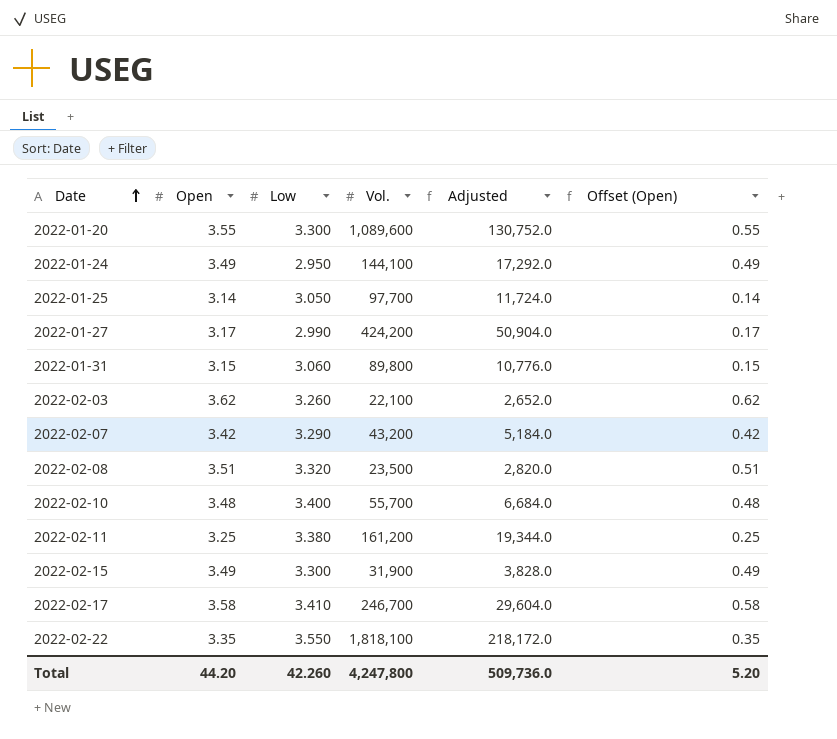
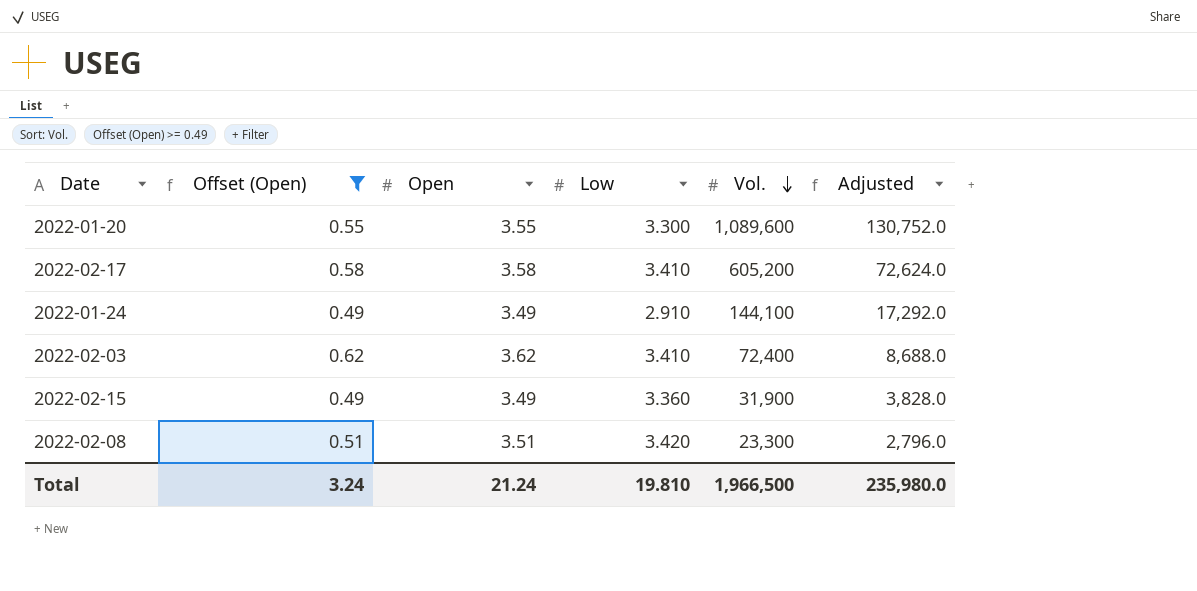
filter: none -> Offset (Open) >= 0.49
row order: Date ascending -> Vol. descending
column Offset (Open) | position: 6 -> 2
2022-02-17 | Vol.: 246,700 -> 605,200
2022-02-17 | Adjusted: 29,604.0 -> 72,624.0
2022-01-24 | Low: 2.950 -> 2.910
2022-02-03 | Low: 3.260 -> 3.410
2022-02-03 | Vol.: 22,100 -> 72,400
2022-02-03 | Adjusted: 2,652.0 -> 8,688.0
2022-02-15 | Low: 3.300 -> 3.360
2022-02-08 | Low: 3.320 -> 3.420
2022-02-08 | Vol.: 23,500 -> 23,300
2022-02-08 | Adjusted: 2,820.0 -> 2,796.0
Total | Offset (Open): 5.20 -> 3.24
Total | Open: 44.20 -> 21.24
Total | Low: 42.260 -> 19.810
Total | Vol.: 4,247,800 -> 1,966,500
Total | Adjusted: 509,736.0 -> 235,980.0

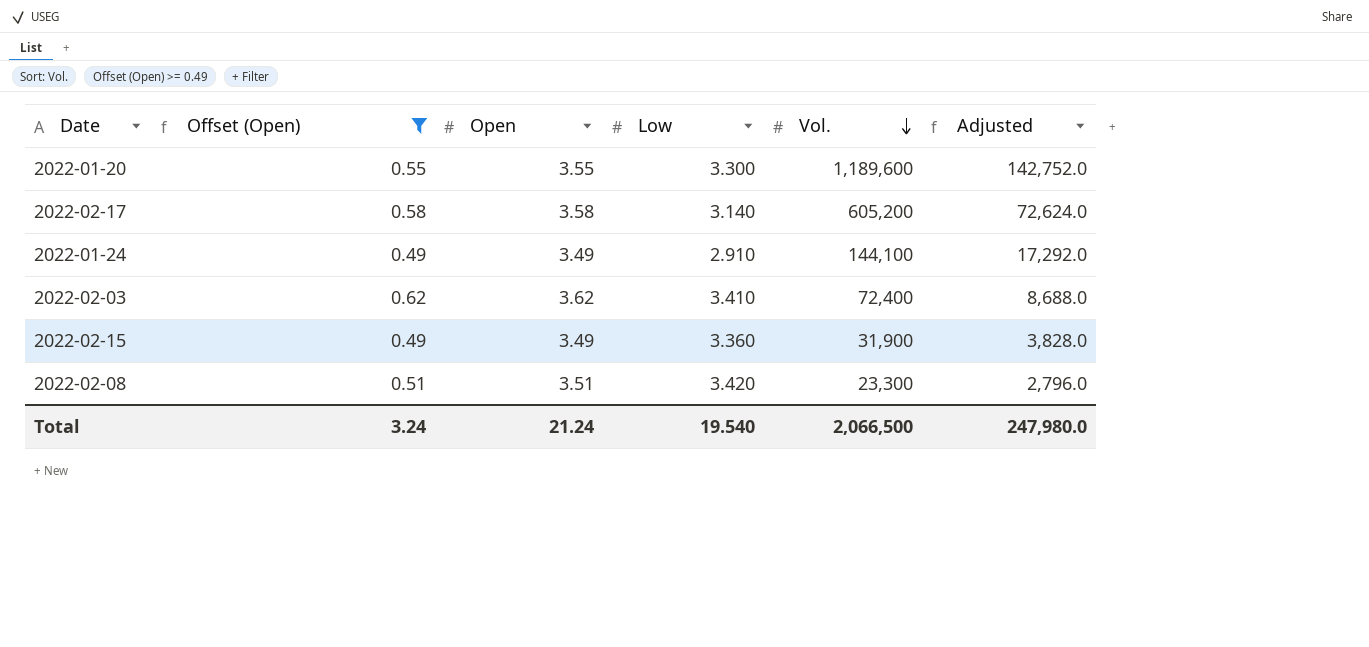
2022-01-20 | Vol.: 1,089,600 -> 1,189,600
2022-01-20 | Adjusted: 130,752.0 -> 142,752.0
2022-02-17 | Low: 3.410 -> 3.140
Total | Low: 19.810 -> 19.540
Total | Vol.: 1,966,500 -> 2,066,500
Total | Adjusted: 235,980.0 -> 247,980.0

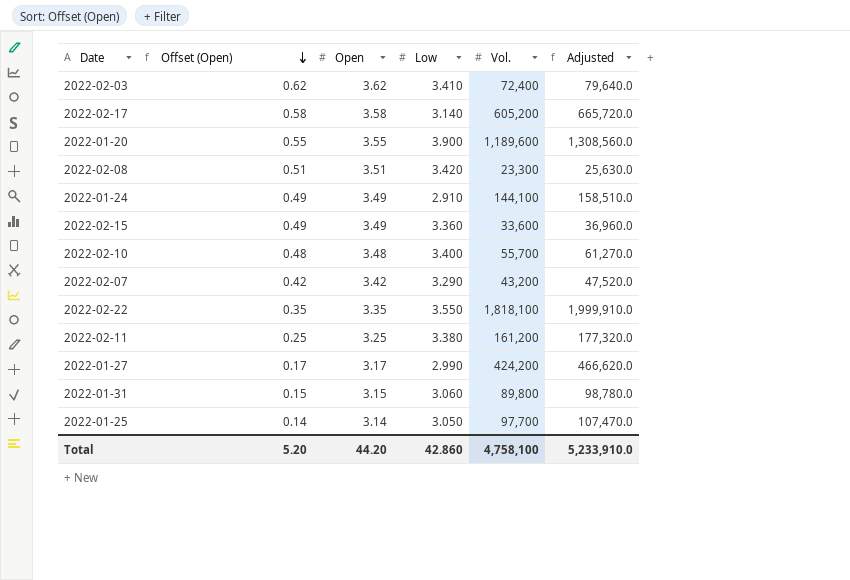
filter: Offset (Open) >= 0.49 -> none
row order: Vol. descending -> Offset (Open) descending
column Adjusted | formula: [Vol.] * 0.12 -> [Vol.] * 1.1
2022-01-20 | Low: 3.300 -> 3.900
2022-02-15 | Vol.: 31,900 -> 33,600
Total | Offset (Open): 3.24 -> 5.20
Total | Open: 21.24 -> 44.20
Total | Low: 19.540 -> 42.860
Total | Vol.: 2,066,500 -> 4,758,100
Total | Adjusted: 247,980.0 -> 5,233,910.0

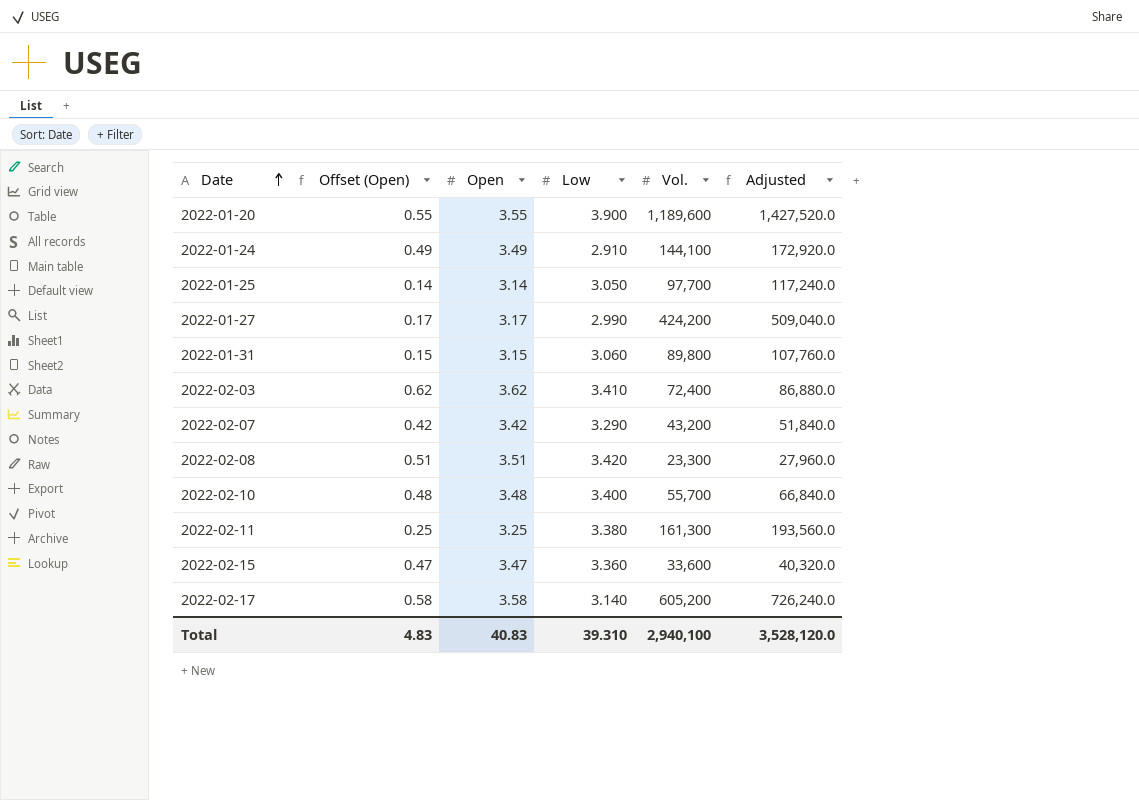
row order: Offset (Open) descending -> Date ascending
column Adjusted | formula: [Vol.] * 1.1 -> [Vol.] * 1.2
row 2022-02-22: 0.35 | 3.35 | 3.550 | 1,818,100 | 1,999,910.0 -> none
2022-02-11 | Vol.: 161,200 -> 161,300
2022-02-15 | Offset (Open): 0.49 -> 0.47
2022-02-15 | Open: 3.49 -> 3.47
Total | Offset (Open): 5.20 -> 4.83
Total | Open: 44.20 -> 40.83
Total | Low: 42.860 -> 39.310
Total | Vol.: 4,758,100 -> 2,940,100
Total | Adjusted: 5,233,910.0 -> 3,528,120.0

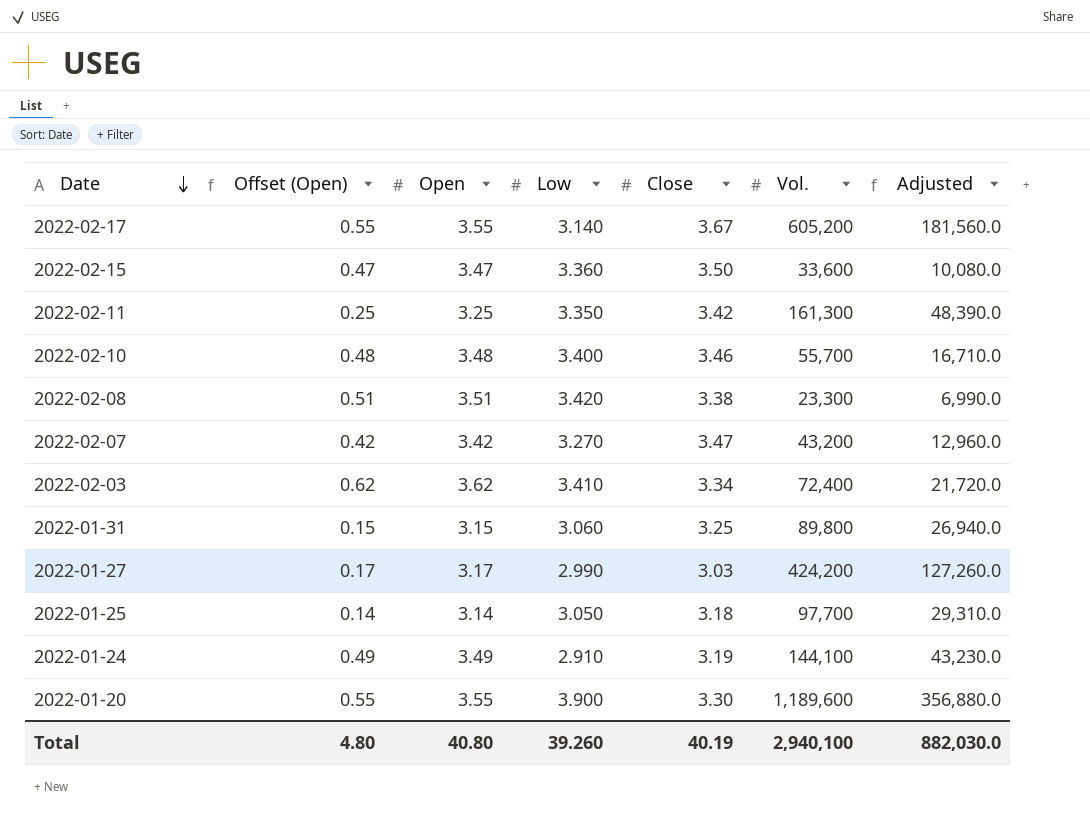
row order: Date ascending -> Date descending
column Close | position: none -> 5
column Adjusted | formula: [Vol.] * 1.2 -> [Vol.] * 0.3
2022-02-17 | Offset (Open): 0.58 -> 0.55
2022-02-17 | Open: 3.58 -> 3.55
2022-02-11 | Low: 3.380 -> 3.350
2022-02-07 | Low: 3.290 -> 3.270
Total | Offset (Open): 4.83 -> 4.80
Total | Open: 40.83 -> 40.80
Total | Low: 39.310 -> 39.260
Total | Adjusted: 3,528,120.0 -> 882,030.0

